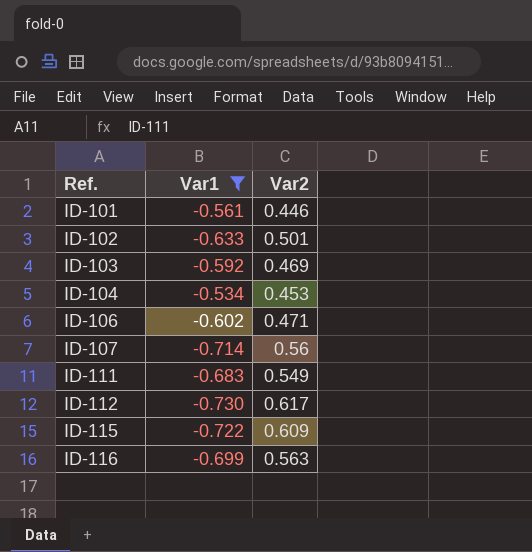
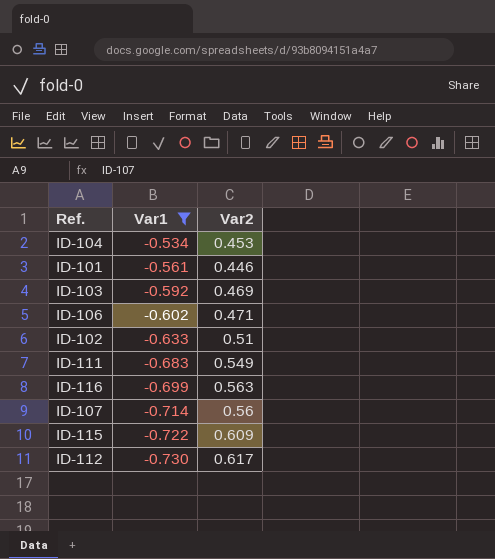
row order: Ref. ascending -> Var1 descending
ID-102 | Var2: 0.501 -> 0.51

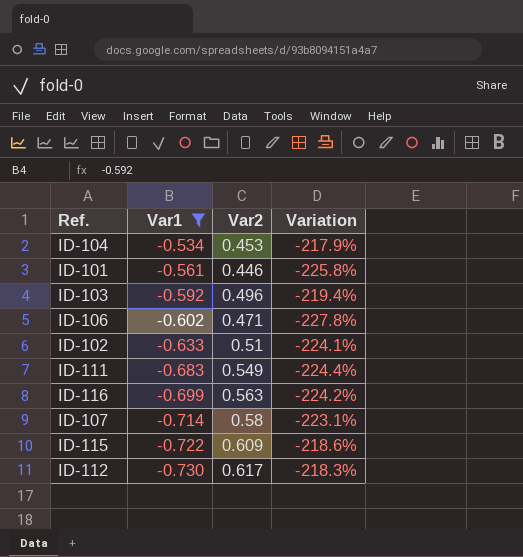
column Variation | formula: none -> ([Var1] - [Var2]) / [Var2]
ID-103 | Var2: 0.469 -> 0.496
ID-107 | Var2: 0.56 -> 0.58

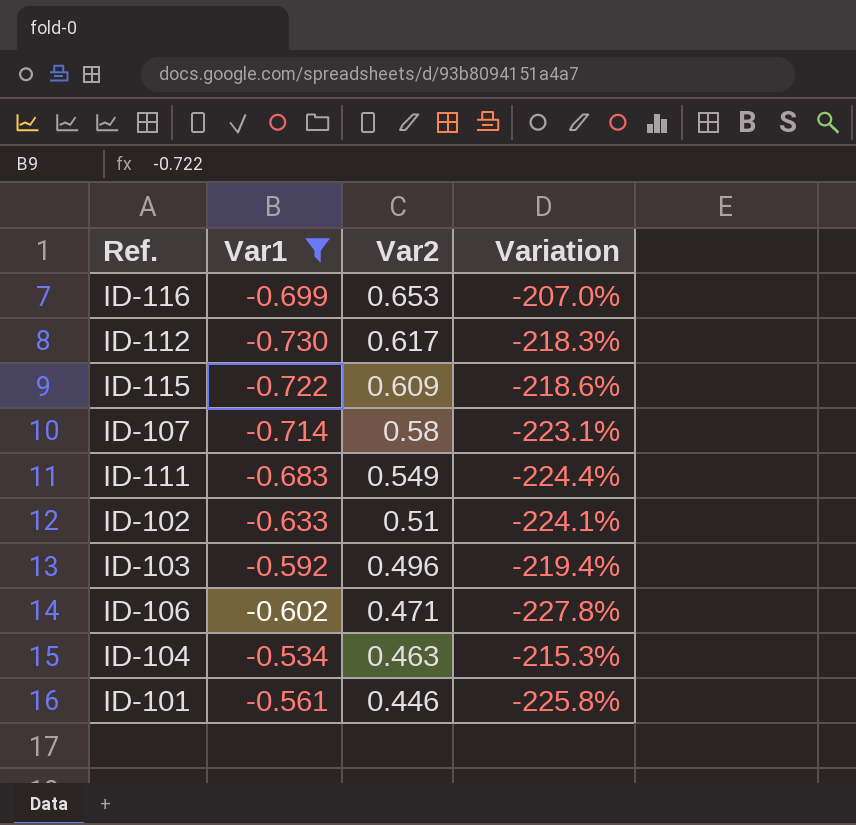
row order: Var1 descending -> Var2 descending
ID-116 | Var2: 0.563 -> 0.653
ID-116 | Variation: -224.2% -> -207.0%
ID-104 | Var2: 0.453 -> 0.463
ID-104 | Variation: -217.9% -> -215.3%

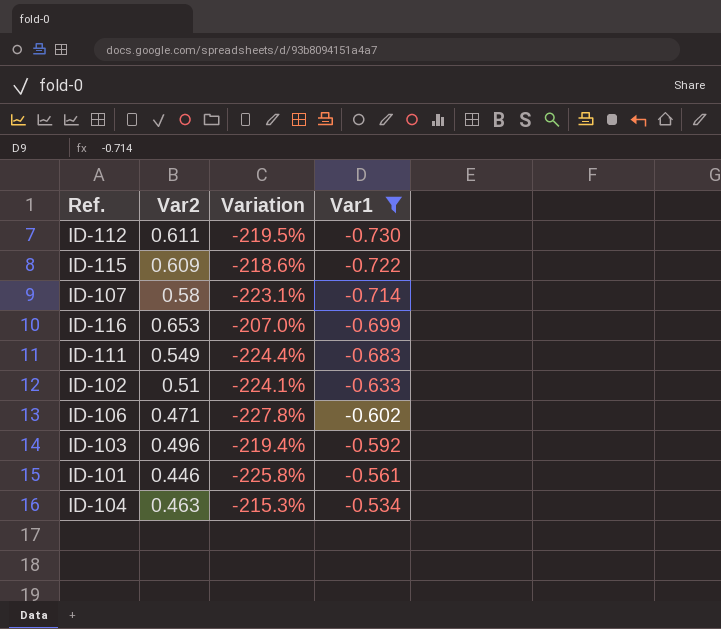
row order: Var2 descending -> Var1 ascending
column Var1 | position: 2 -> 4
ID-112 | Var2: 0.617 -> 0.611
ID-112 | Variation: -218.3% -> -219.5%

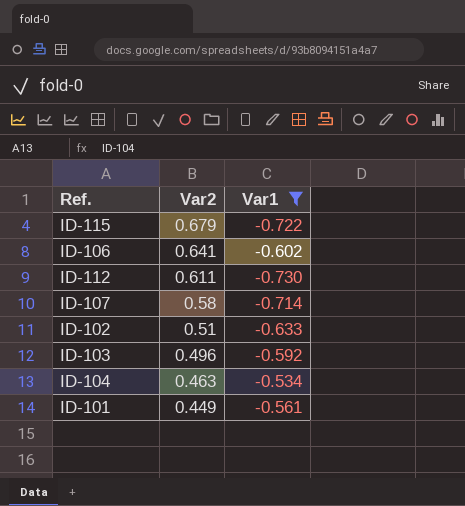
row order: Var1 ascending -> Var2 descending
column Variation | formula: ([Var1] - [Var2]) / [Var2] -> none
row ID-116: 0.653 | -207.0% | -0.699 -> none
row ID-111: 0.549 | -224.4% | -0.683 -> none
ID-115 | Var2: 0.609 -> 0.679
ID-106 | Var2: 0.471 -> 0.641
ID-101 | Var2: 0.446 -> 0.449

